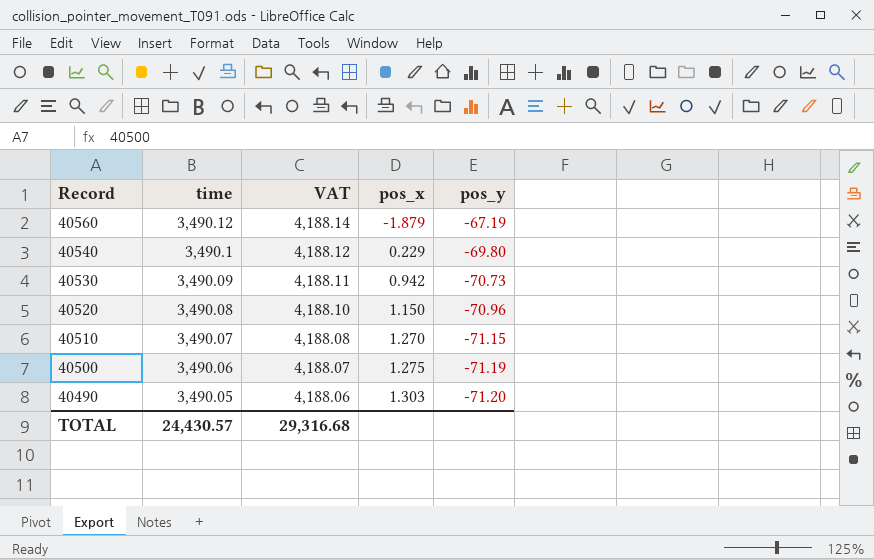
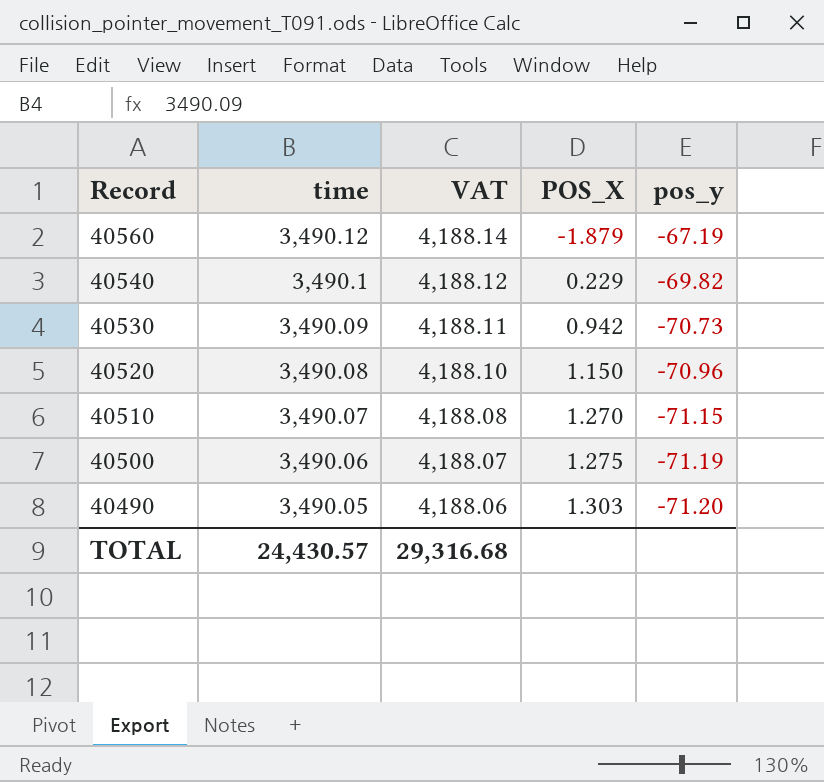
column name: pos_x -> POS_X
40540 | pos_y: -69.80 -> -69.82

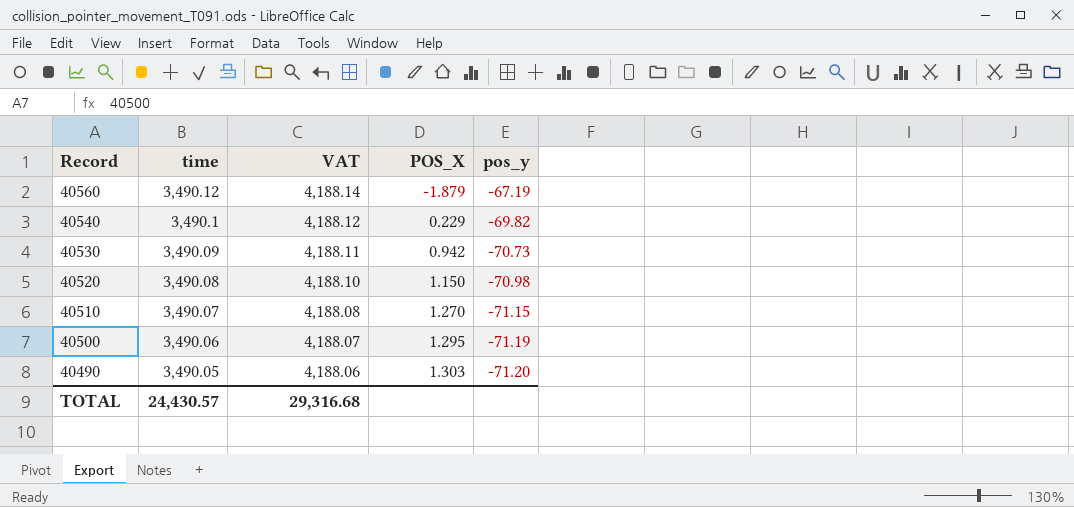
40520 | pos_y: -70.96 -> -70.98
40500 | POS_X: 1.275 -> 1.295

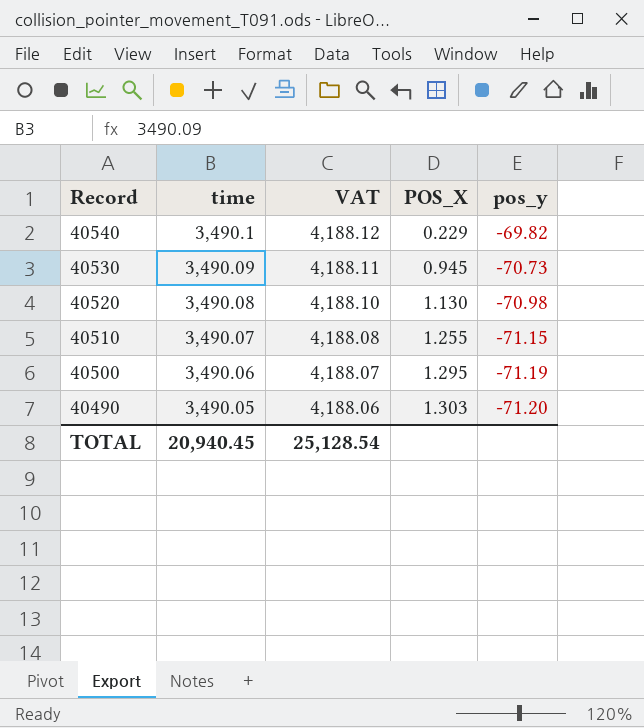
row 40560: 3,490.12 | 4,188.14 | -1.879 | -67.19 -> none
40530 | POS_X: 0.942 -> 0.945
40520 | POS_X: 1.150 -> 1.130
40510 | POS_X: 1.270 -> 1.255
TOTAL | time: 24,430.57 -> 20,940.45
TOTAL | VAT: 29,316.68 -> 25,128.54

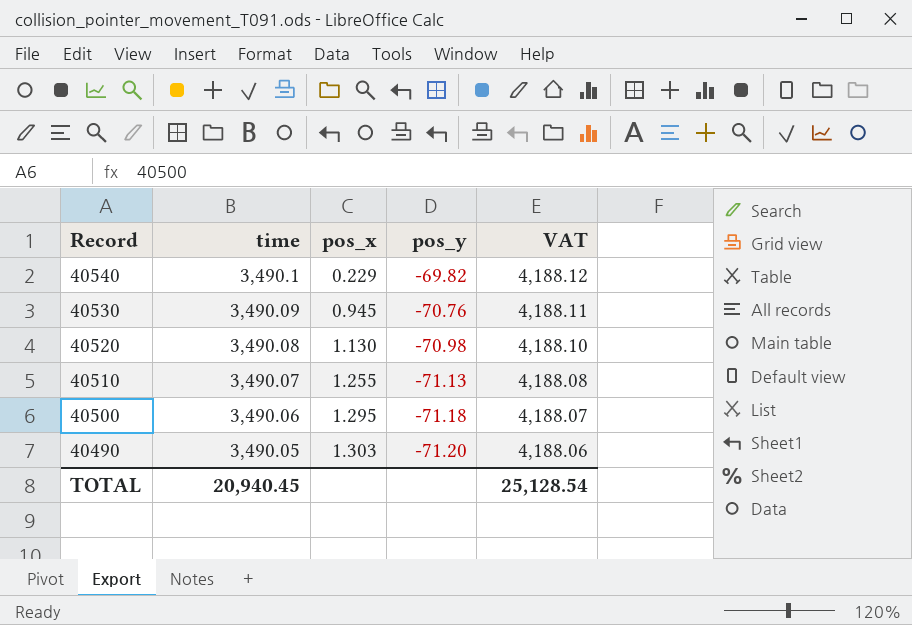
column name: POS_X -> pos_x
column VAT | position: 3 -> 5
40530 | pos_y: -70.73 -> -70.76
40510 | pos_y: -71.15 -> -71.13
40500 | pos_y: -71.19 -> -71.18

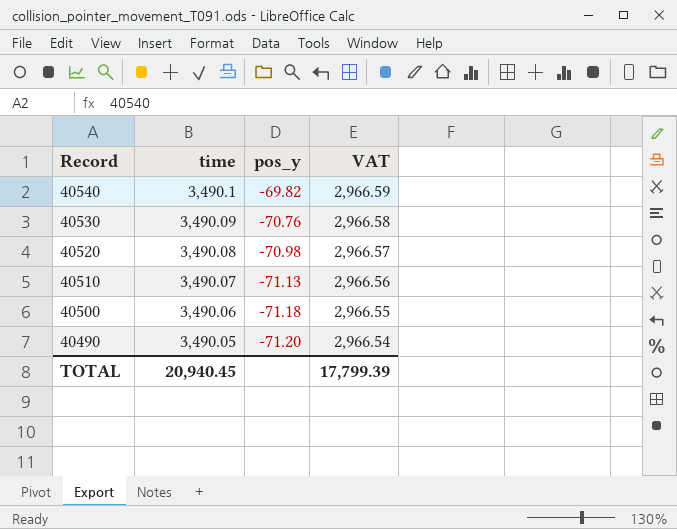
column pos_x | position: 3 -> none
column VAT | formula: [time] * 1.2 -> [time] * 0.85
TOTAL | VAT: 25,128.54 -> 17,799.39

